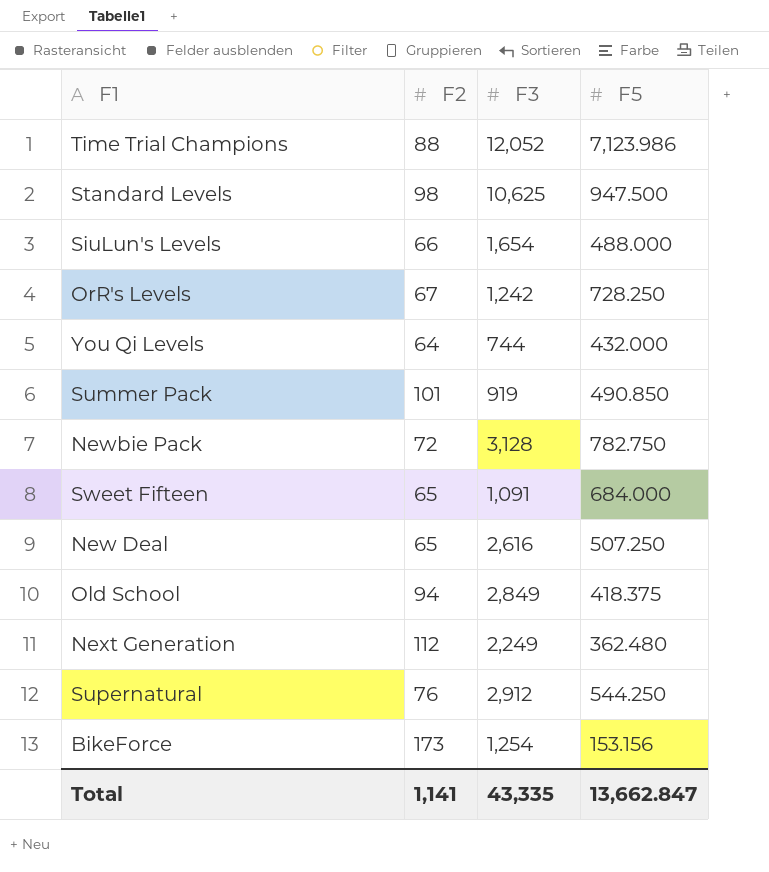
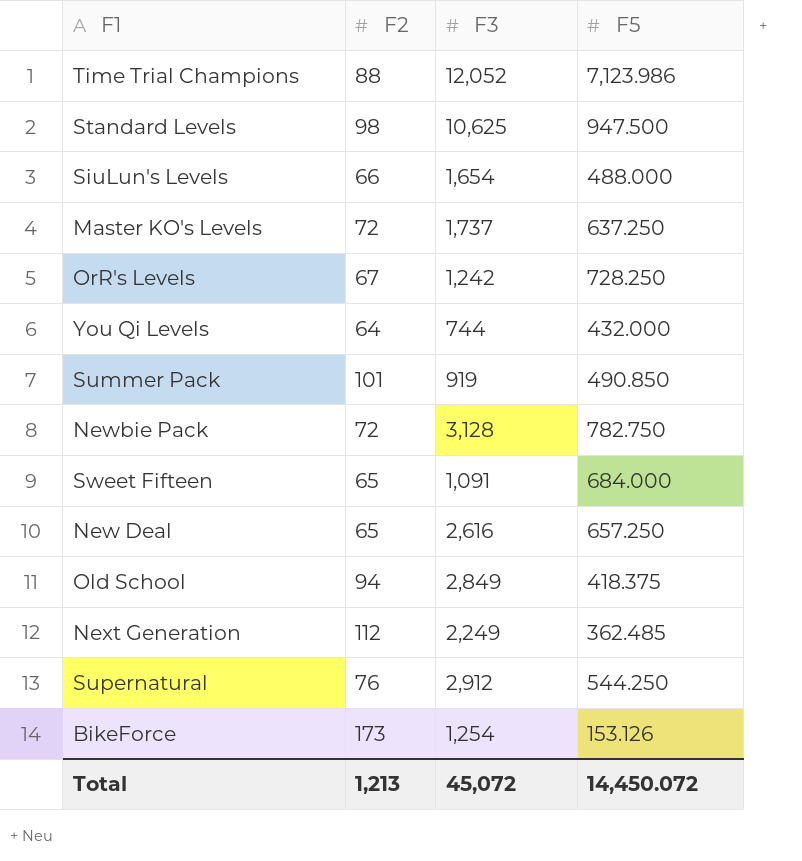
row Master KO's Levels: none -> 72 | 1,737 | 637.250
New Deal | F5: 507.250 -> 657.250
Next Generation | F5: 362.480 -> 362.485
BikeForce | F5: 153.156 -> 153.126
Total | F2: 1,141 -> 1,213
Total | F3: 43,335 -> 45,072
Total | F5: 13,662.847 -> 14,450.072

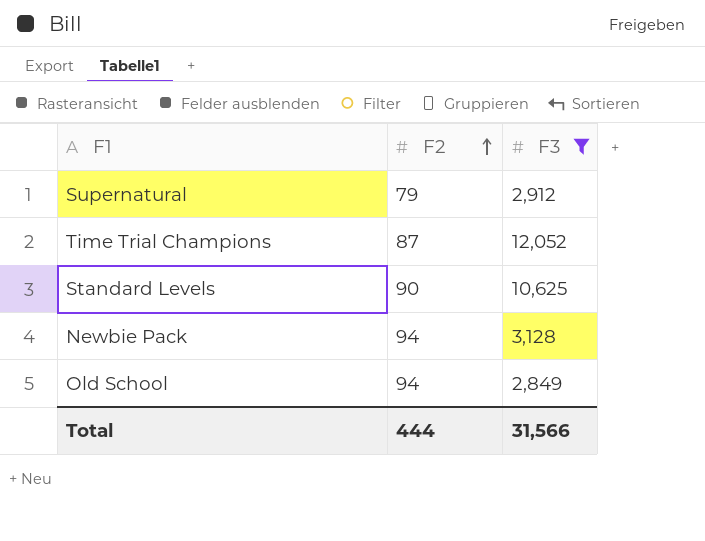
filter: none -> F3 >= 2,849
row order: none -> F2 ascending
column F5 | position: 4 -> none
Supernatural | F2: 76 -> 79
Time Trial Champions | F2: 88 -> 87
Standard Levels | F2: 98 -> 90
Newbie Pack | F2: 72 -> 94
Total | F2: 1,213 -> 444
Total | F3: 45,072 -> 31,566

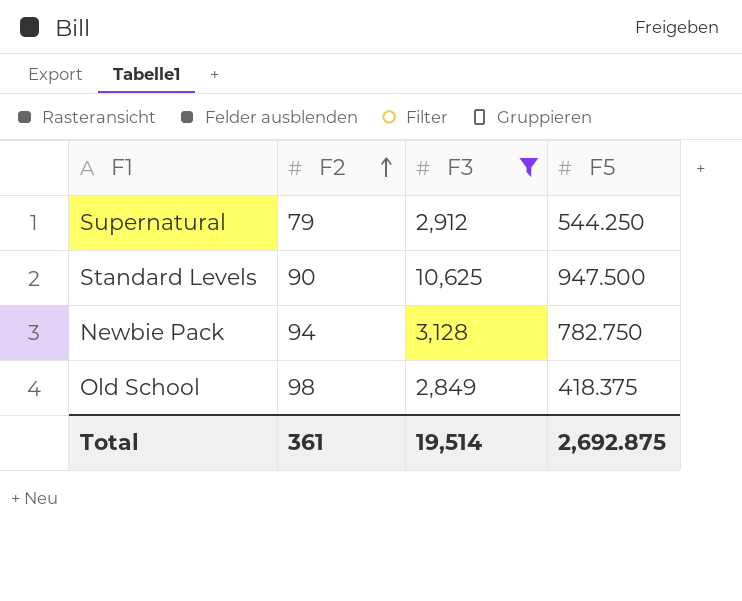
column F5 | position: none -> 4
row Time Trial Champions: 87 | 12,052 -> none
Old School | F2: 94 -> 98
Total | F2: 444 -> 361
Total | F3: 31,566 -> 19,514

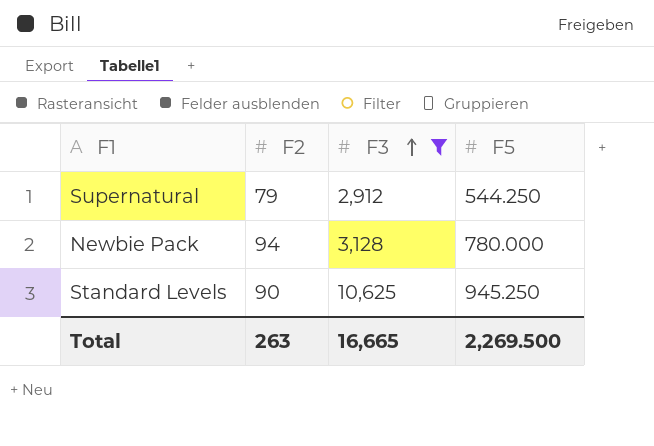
row order: F2 ascending -> F3 ascending
row Old School: 98 | 2,849 | 418.375 -> none
Newbie Pack | F5: 782.750 -> 780.000
Standard Levels | F5: 947.500 -> 945.250
Total | F2: 361 -> 263
Total | F3: 19,514 -> 16,665
Total | F5: 2,692.875 -> 2,269.500

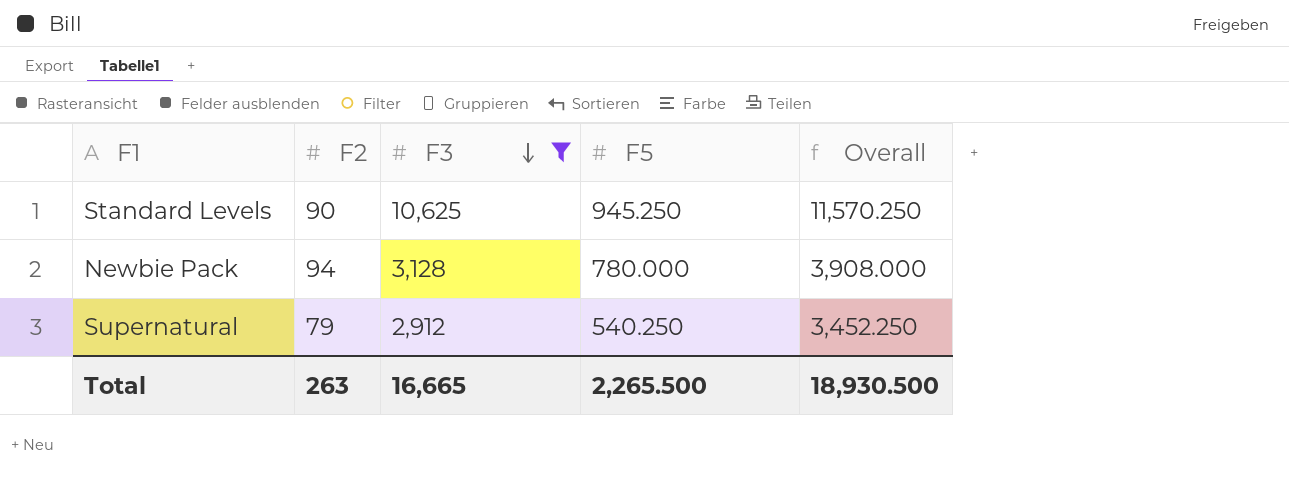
row order: F3 ascending -> F3 descending
column Overall | formula: none -> [F3] + [F5]
Supernatural | F5: 544.250 -> 540.250
Total | F5: 2,269.500 -> 2,265.500

